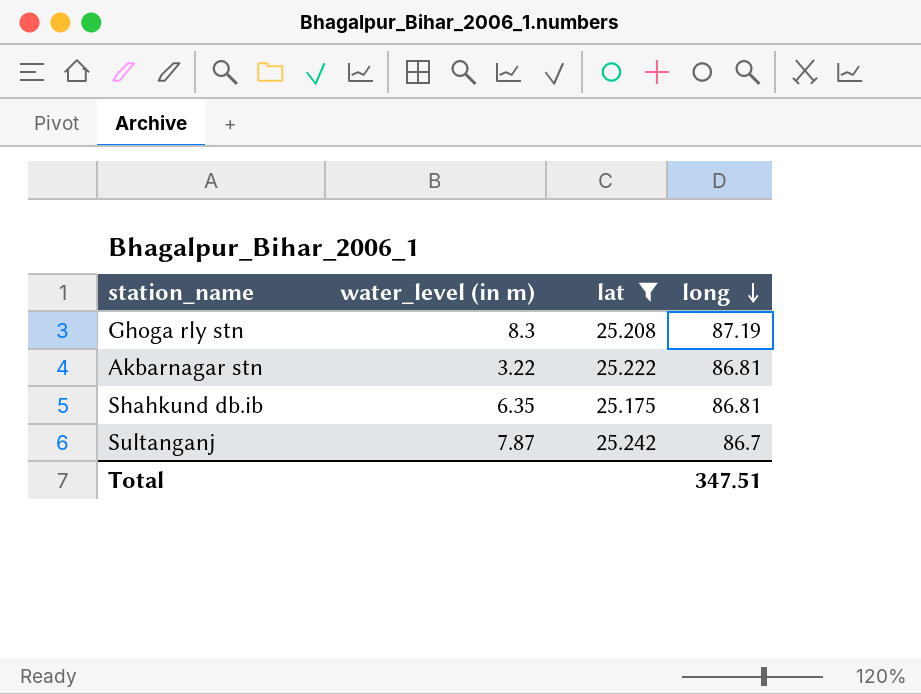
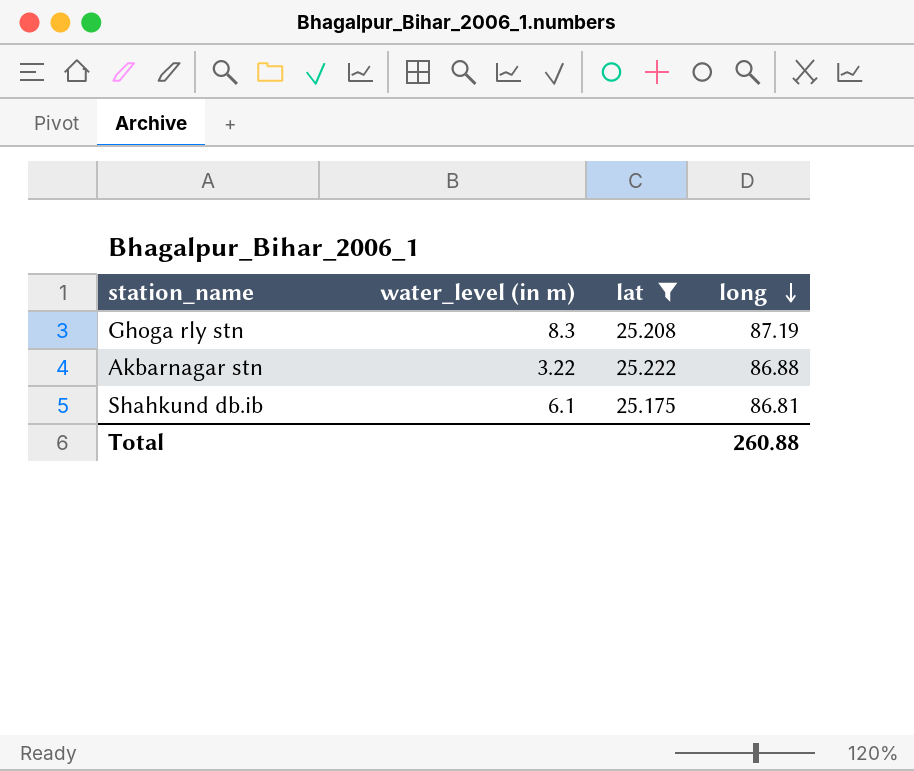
row Sultanganj: 7.87 | 25.242 | 86.7 -> none
Akbarnagar stn | long: 86.81 -> 86.88
Shahkund db.ib | water_level (in m): 6.35 -> 6.1
Total | long: 347.51 -> 260.88

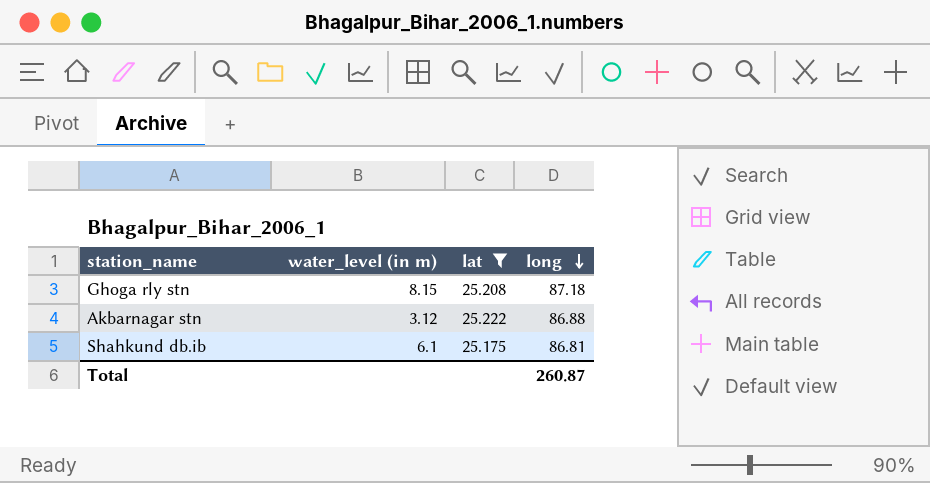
Ghoga rly stn | water_level (in m): 8.3 -> 8.15
Ghoga rly stn | long: 87.19 -> 87.18
Akbarnagar stn | water_level (in m): 3.22 -> 3.12
Total | long: 260.88 -> 260.87

